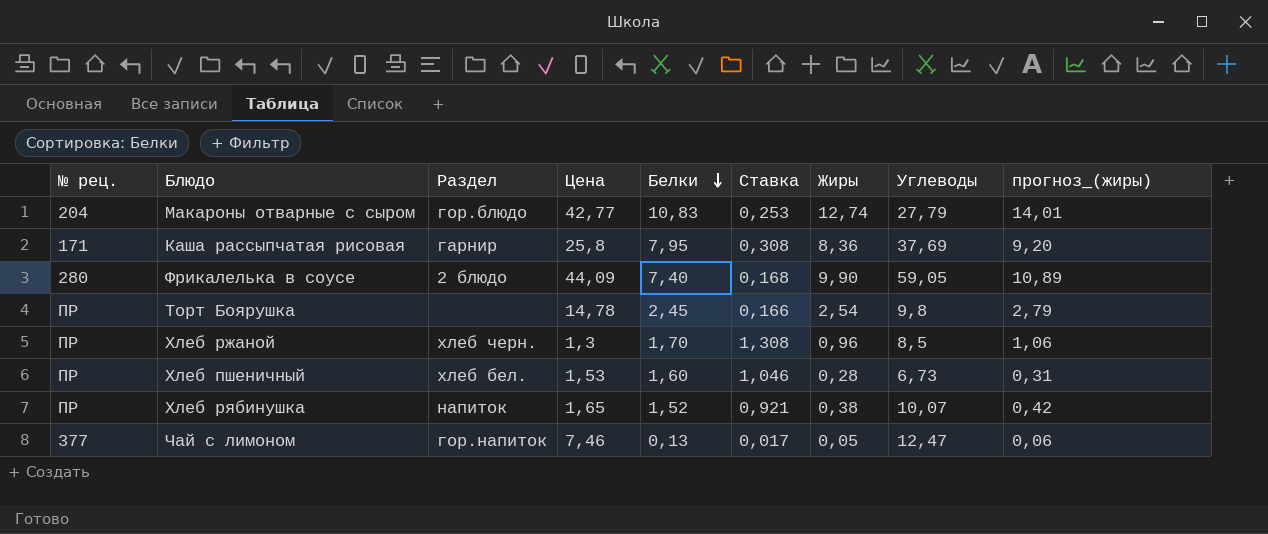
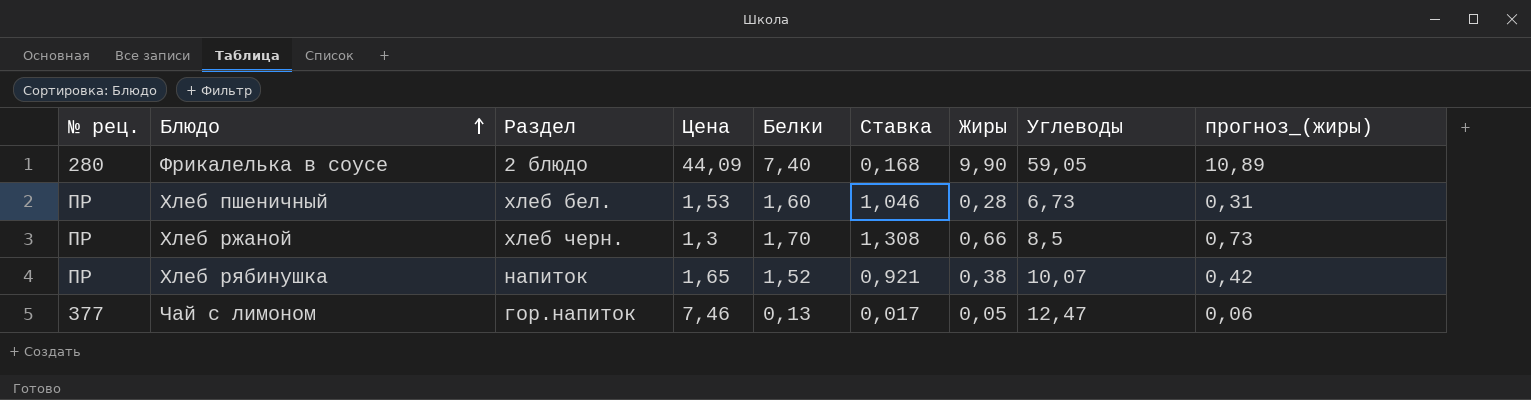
row order: Белки descending -> Блюдо ascending
row Макароны отварные с сыром: 204 | гор.блюдо | 42,77 | 10,83 | 0,253 | 12,74 | 27,79 | 14,01 -> none
row Каша рассыпчатая рисовая: 171 | гарнир | 25,8 | 7,95 | 0,308 | 8,36 | 37,69 | 9,20 -> none
row Торт Боярушка: ПР | none | 14,78 | 2,45 | 0,166 | 2,54 | 9,8 | 2,79 -> none
Хлеб ржаной | Жиры: 0,96 -> 0,66
Хлеб ржаной | прогноз_(жиры): 1,06 -> 0,73

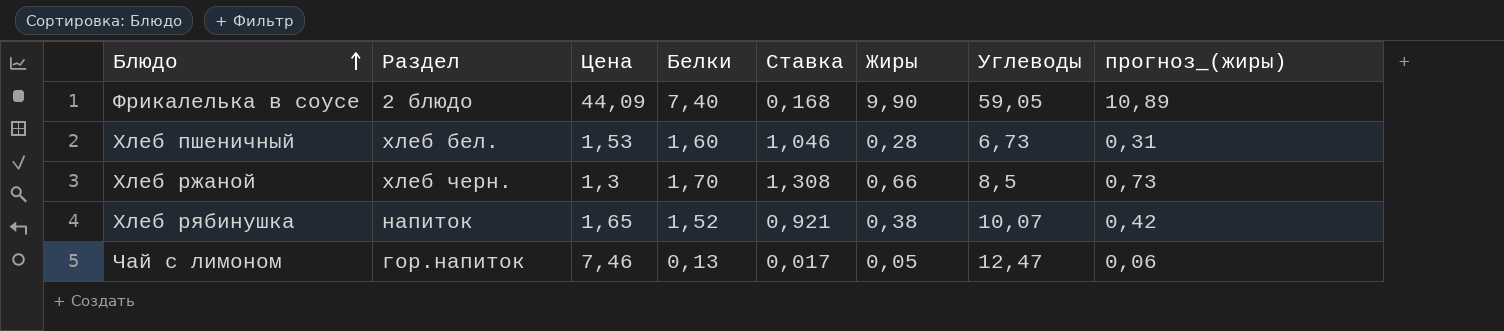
column № рец. | position: 1 -> none

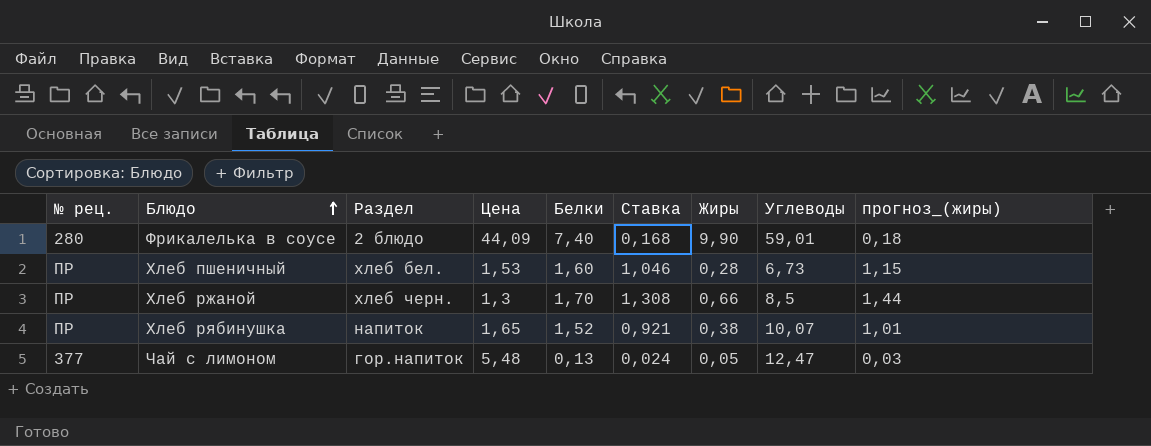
column № рец. | position: none -> 1
column прогноз_(жиры) | formula: [Жиры] * 1,1 -> [Ставка] * 1,1
Фрикалелька в соусе | Углеводы: 59,05 -> 59,01
Чай с лимоном | Цена: 7,46 -> 5,48
Чай с лимоном | Ставка: 0,017 -> 0,024

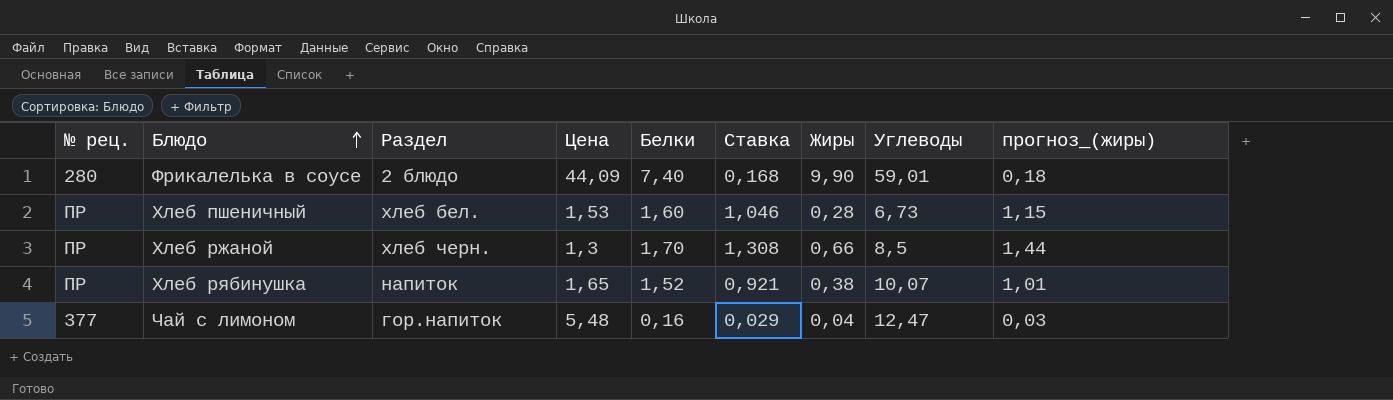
Чай с лимоном | Белки: 0,13 -> 0,16
Чай с лимоном | Ставка: 0,024 -> 0,029
Чай с лимоном | Жиры: 0,05 -> 0,04

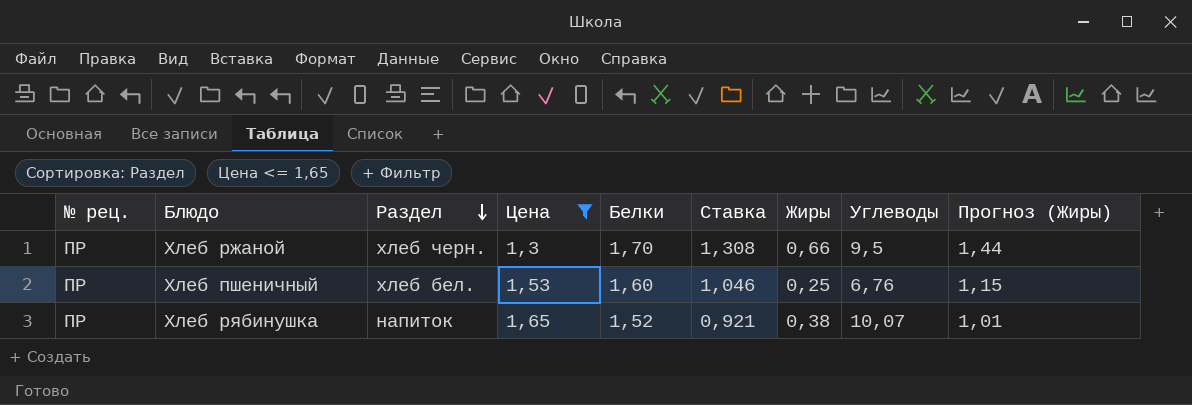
filter: none -> Цена <= 1,65
row order: Блюдо ascending -> Раздел descending
column name: прогноз_(жиры) -> Прогноз (Жиры)
Хлеб ржаной | Углеводы: 8,5 -> 9,5
Хлеб пшеничный | Жиры: 0,28 -> 0,25
Хлеб пшеничный | Углеводы: 6,73 -> 6,76

